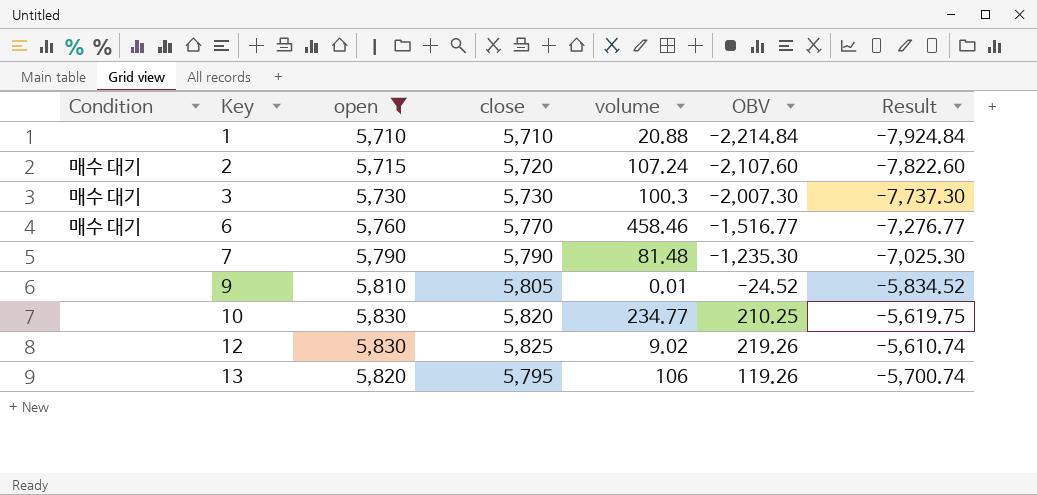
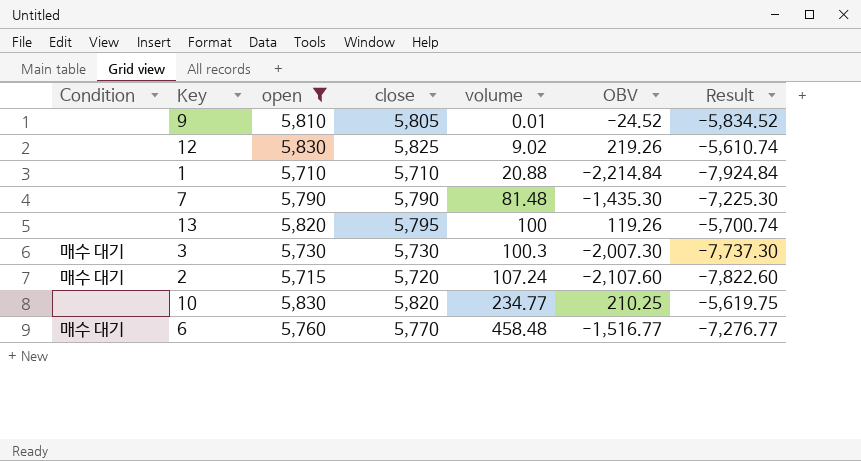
row order: Key ascending -> volume ascending
7 | OBV: -1,235.30 -> -1,435.30
7 | Result: -7,025.30 -> -7,225.30
13 | volume: 106 -> 100
6 | volume: 458.46 -> 458.48

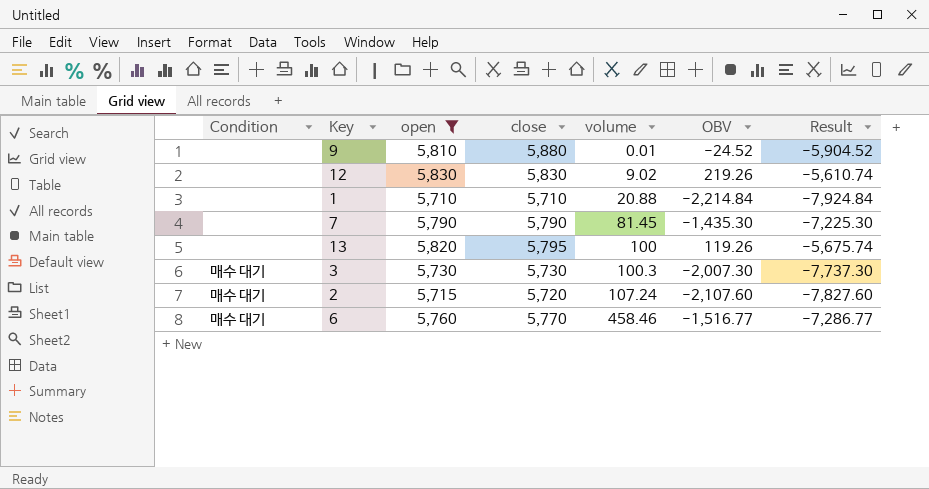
column Result | formula: [OBV] - [open] -> [OBV] - [close]
row 10: none | 5,830 | 5,820 | 234.77 | 210.25 | -5,619.75 -> none
9 | close: 5,805 -> 5,880
12 | close: 5,825 -> 5,830
7 | volume: 81.48 -> 81.45
6 | volume: 458.48 -> 458.46

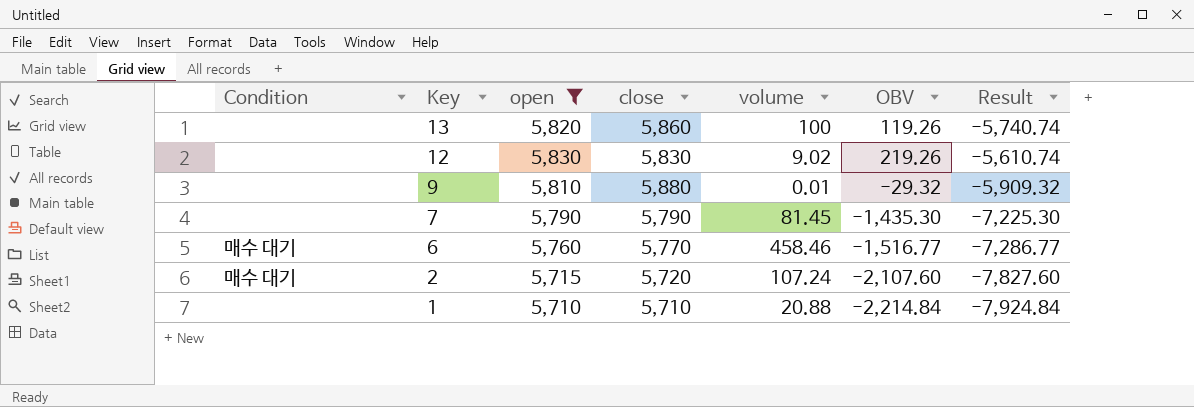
row order: volume ascending -> Key descending
row 3: 매수 대기 | 5,730 | 5,730 | 100.3 | -2,007.30 | -7,737.30 -> none
13 | close: 5,795 -> 5,860
13 | Result: -5,675.74 -> -5,740.74
9 | OBV: -24.52 -> -29.32
9 | Result: -5,904.52 -> -5,909.32

